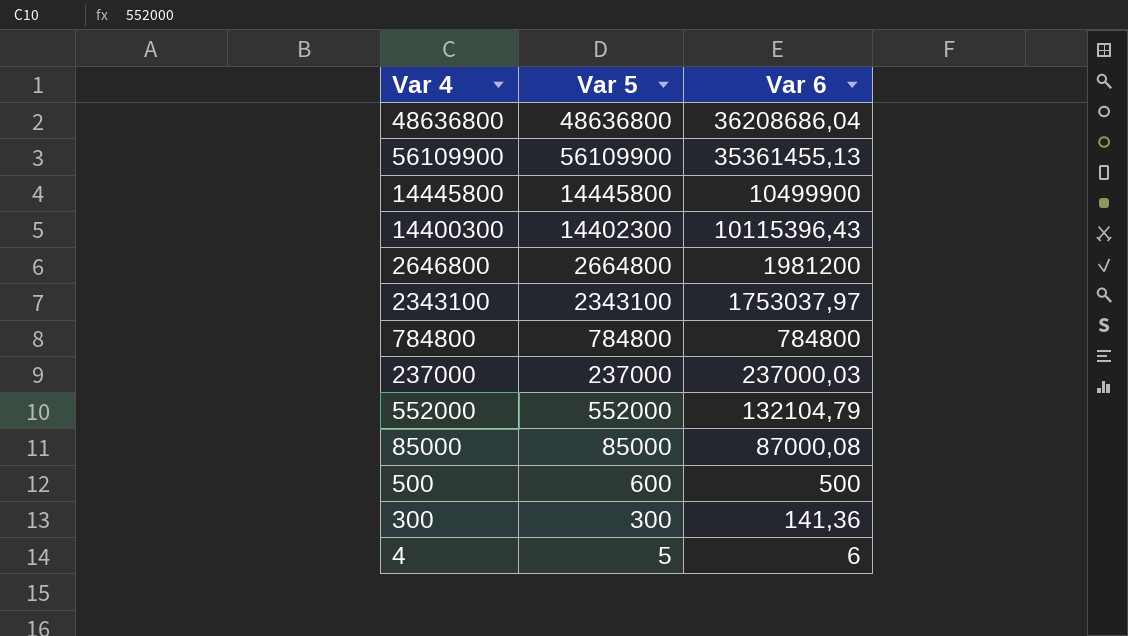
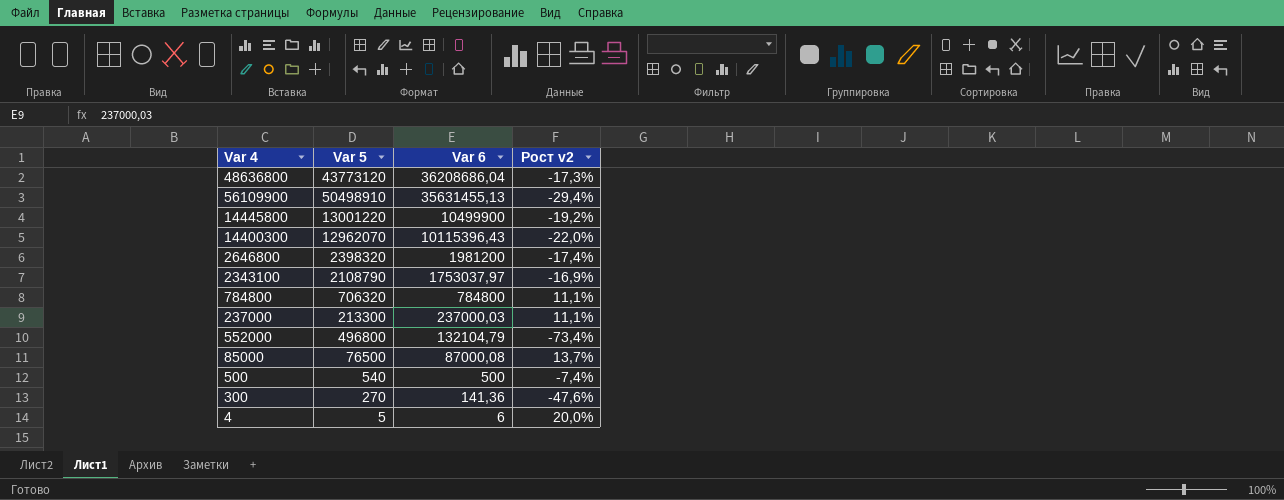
column Рост v2 | formula: none -> ([Var 6] - [Var 5]) / [Var 5]
48636800 | Var 5: 48636800 -> 43773120
56109900 | Var 5: 56109900 -> 50498910
56109900 | Var 6: 35361455,13 -> 35631455,13
14445800 | Var 5: 14445800 -> 13001220
14400300 | Var 5: 14402300 -> 12962070
2646800 | Var 5: 2664800 -> 2398320
2343100 | Var 5: 2343100 -> 2108790
784800 | Var 5: 784800 -> 706320
237000 | Var 5: 237000 -> 213300
552000 | Var 5: 552000 -> 496800
85000 | Var 5: 85000 -> 76500
500 | Var 5: 600 -> 540
300 | Var 5: 300 -> 270

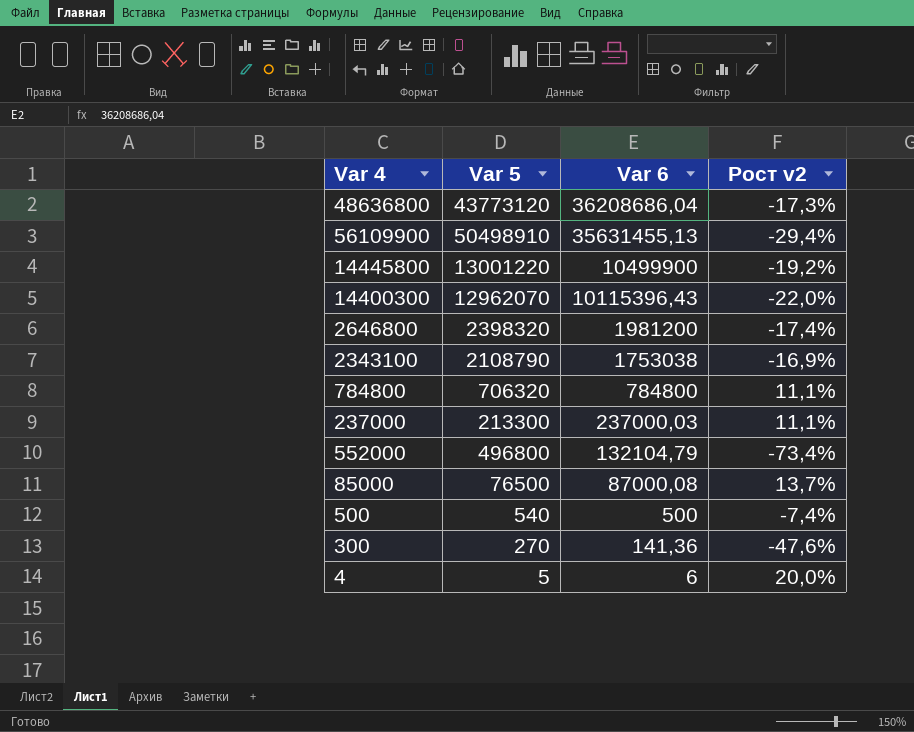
2343100 | Var 6: 1753037,97 -> 1753038

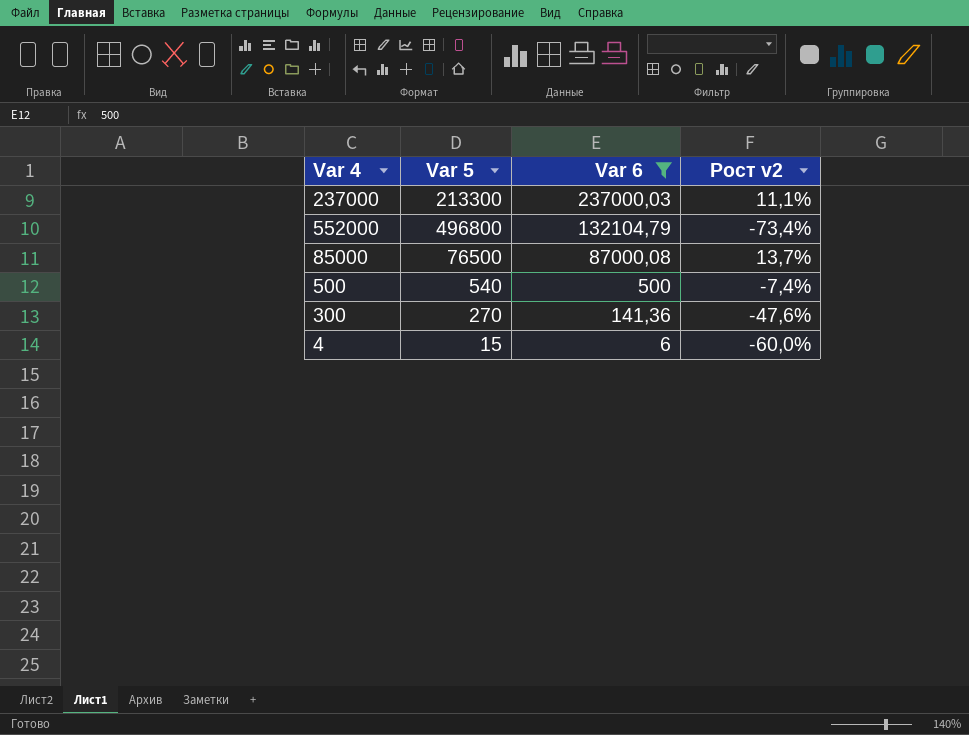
filter: none -> Var 6 <= 237000,03
4 | Var 5: 5 -> 15
4 | Рост v2: 20,0% -> -60,0%

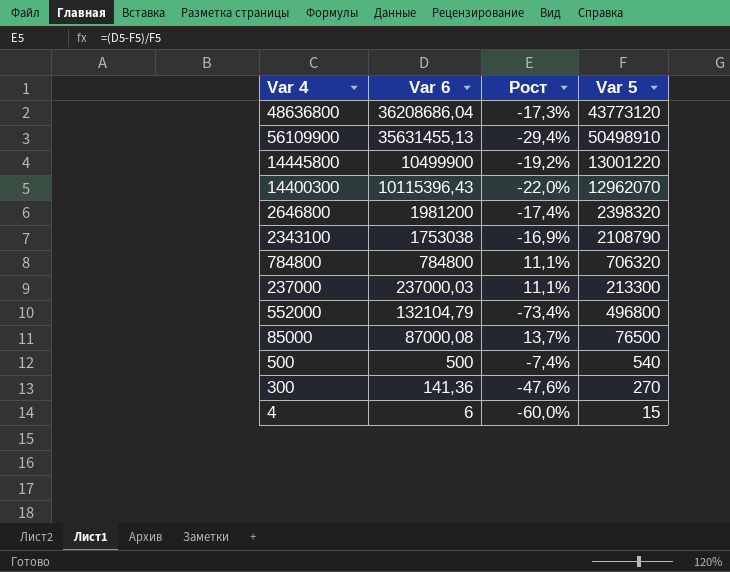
filter: Var 6 <= 237000,03 -> none
column name: Рост v2 -> Рост
column Var 5 | position: 2 -> 4

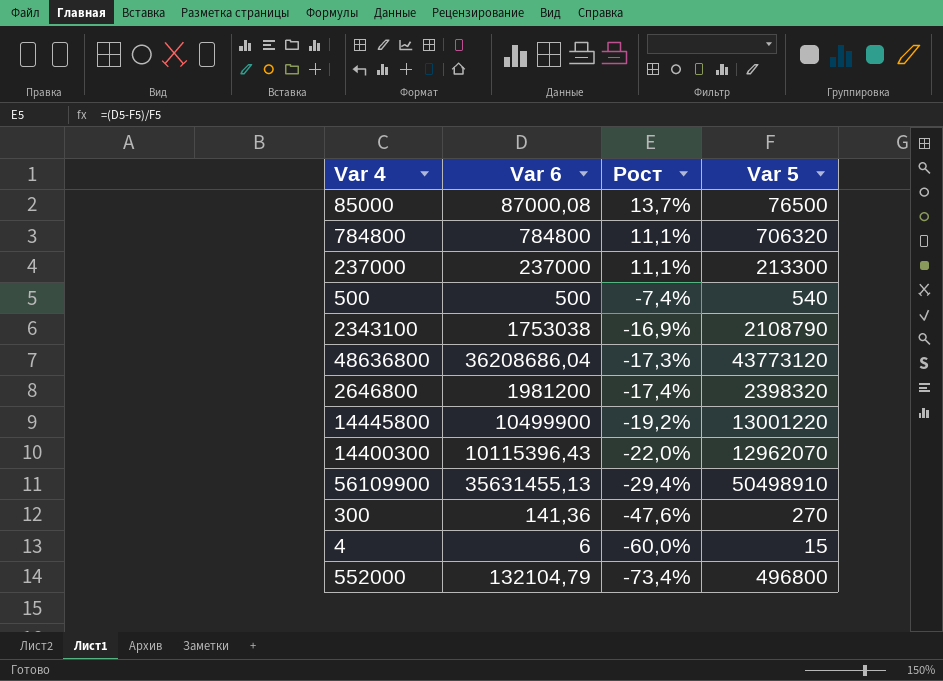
row order: Var 6 descending -> Рост descending
237000 | Var 6: 237000,03 -> 237000

